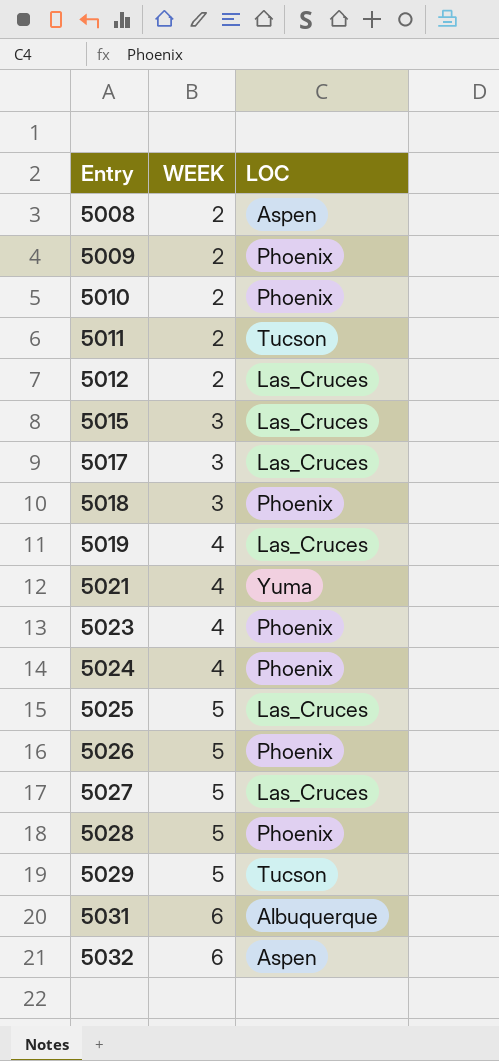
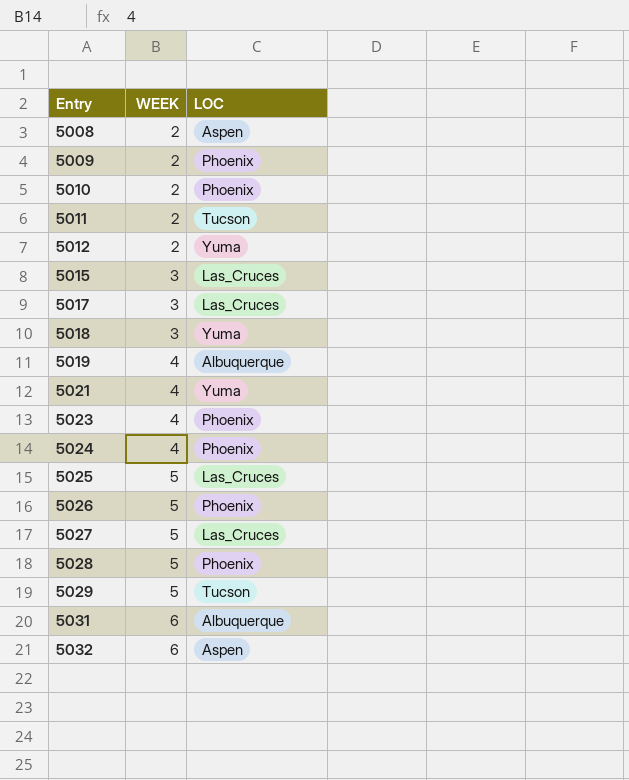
5012 | LOC: Las_Cruces -> Yuma
5018 | LOC: Phoenix -> Yuma
5019 | LOC: Las_Cruces -> Albuquerque

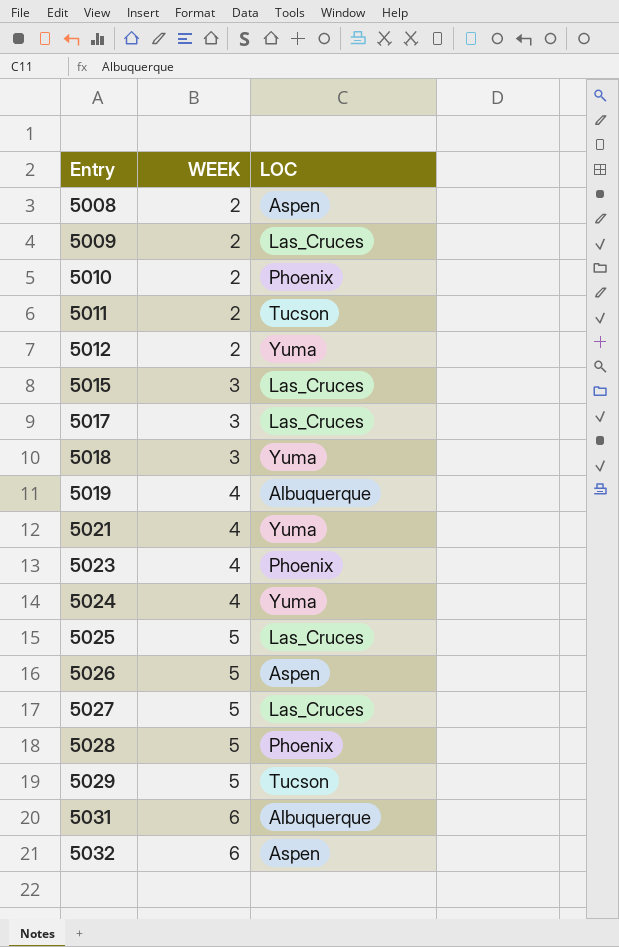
5009 | LOC: Phoenix -> Las_Cruces
5024 | LOC: Phoenix -> Yuma
5026 | LOC: Phoenix -> Aspen

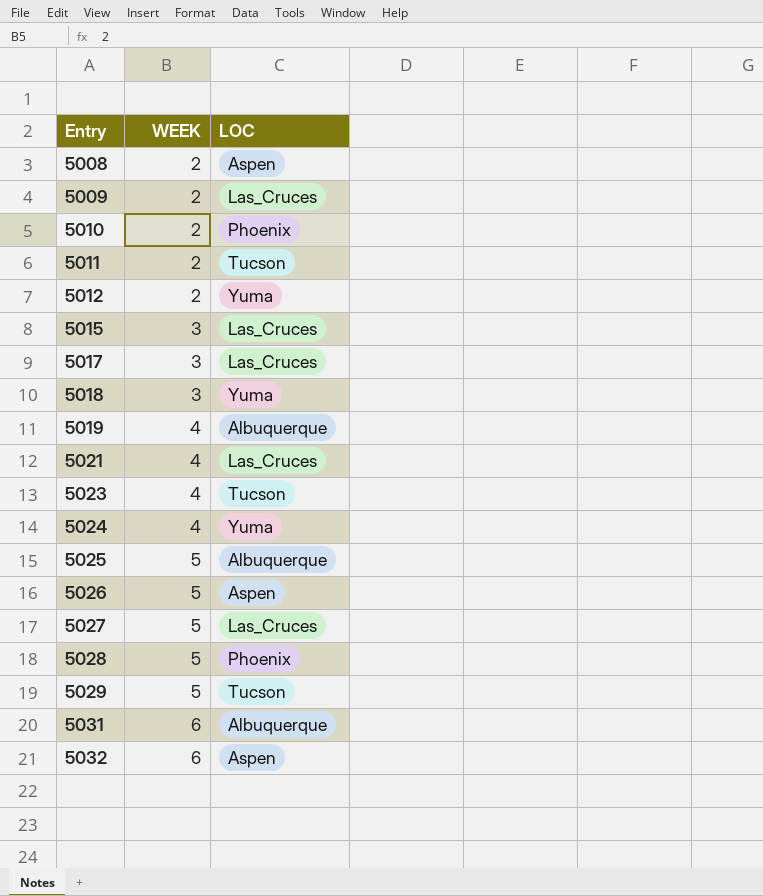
5021 | LOC: Yuma -> Las_Cruces
5023 | LOC: Phoenix -> Tucson
5025 | LOC: Las_Cruces -> Albuquerque

